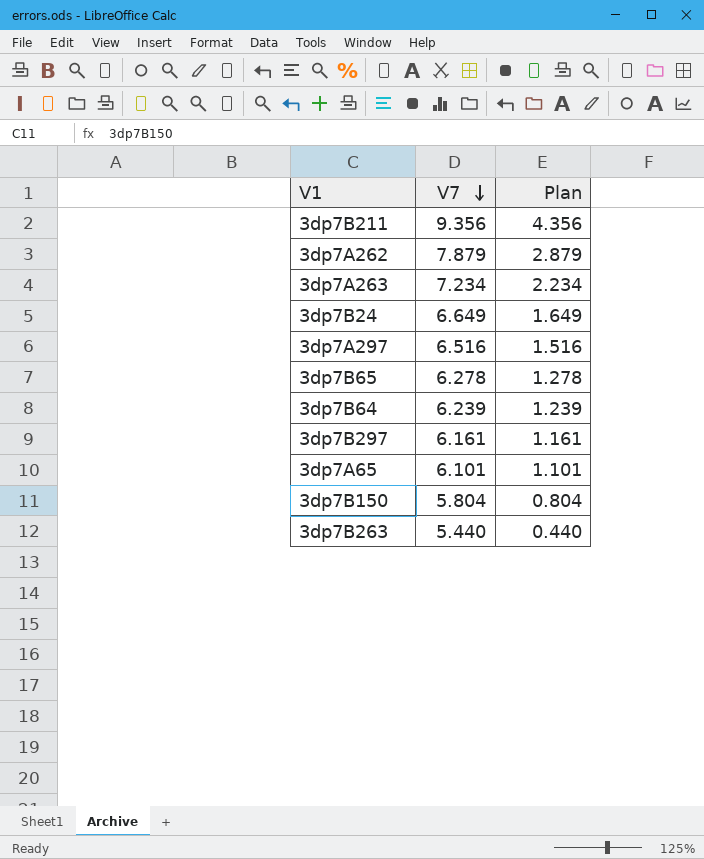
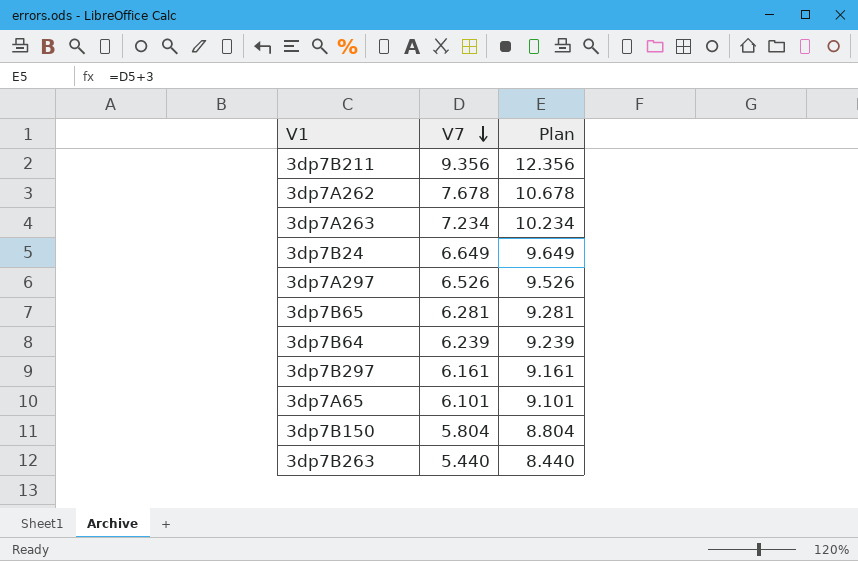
column Plan | formula: [V7] - 5 -> [V7] + 3
3dp7A262 | V7: 7.879 -> 7.678
3dp7A297 | V7: 6.516 -> 6.526
3dp7B65 | V7: 6.278 -> 6.281

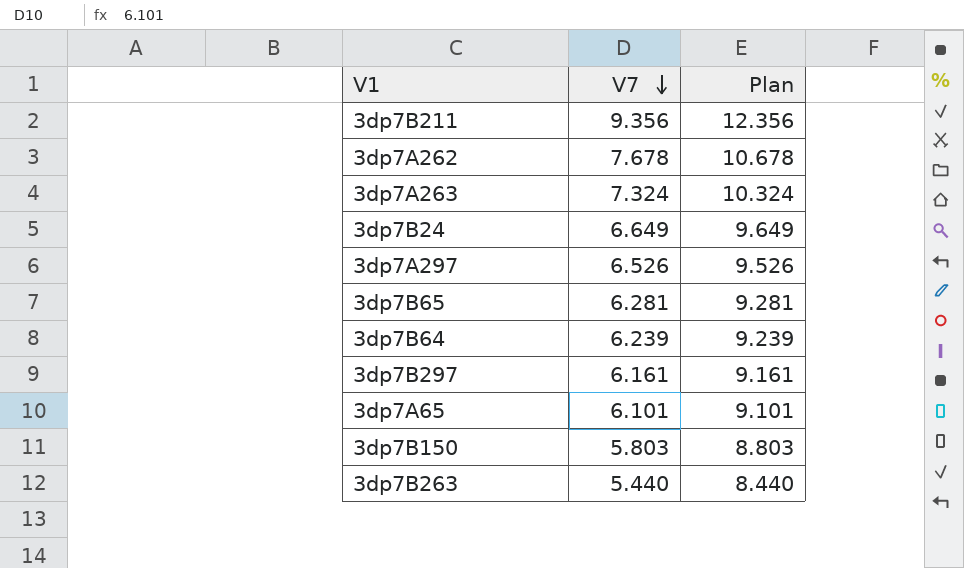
3dp7A263 | V7: 7.234 -> 7.324
3dp7A263 | Plan: 10.234 -> 10.324
3dp7B150 | V7: 5.804 -> 5.803
3dp7B150 | Plan: 8.804 -> 8.803

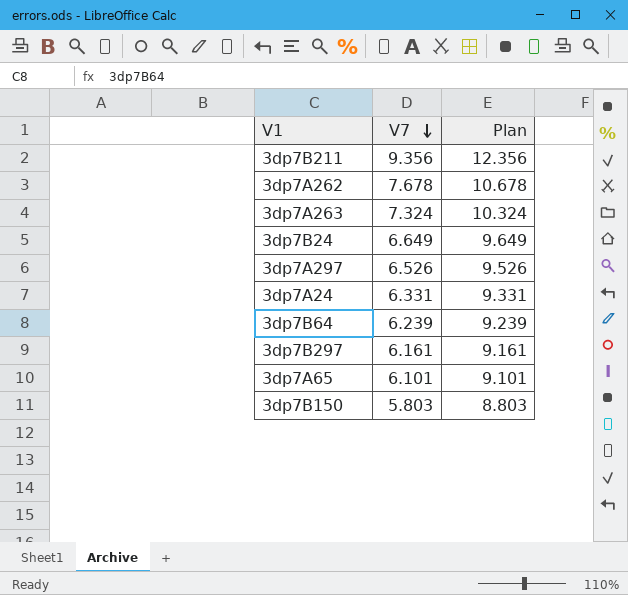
row 3dp7B65: 6.281 | 9.281 -> none
row 3dp7B263: 5.440 | 8.440 -> none
row 3dp7A24: none -> 6.331 | 9.331

